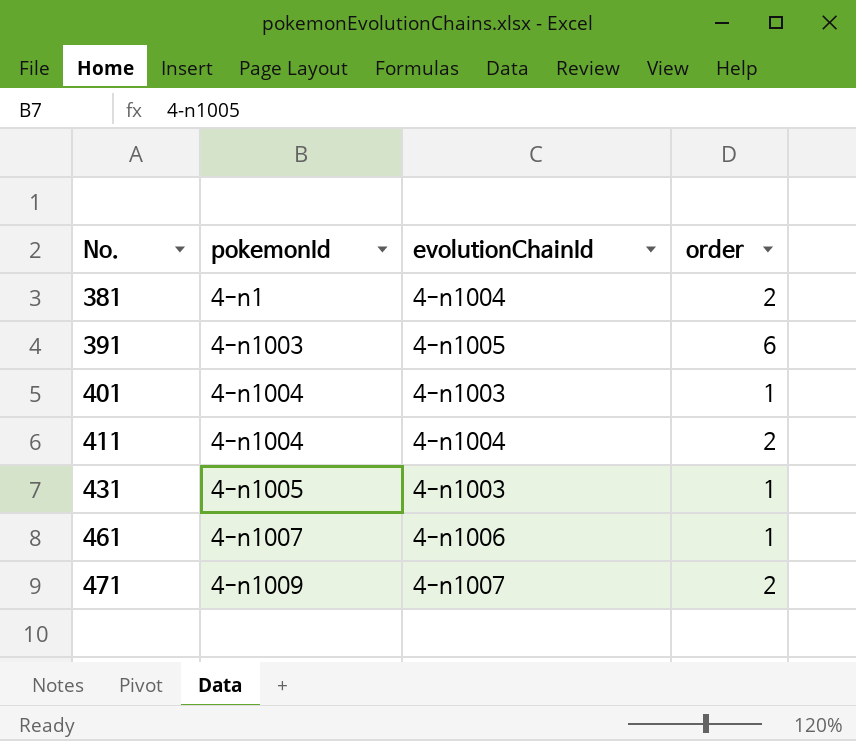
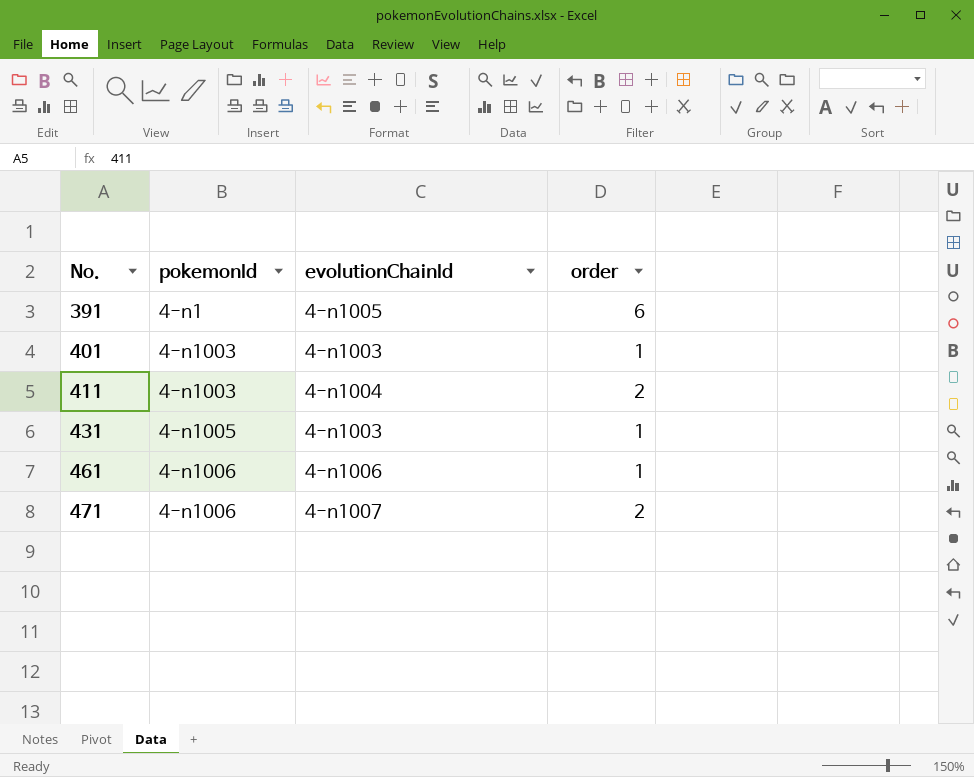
row 381: 4-n1 | 4-n1004 | 2 -> none
391 | pokemonId: 4-n1003 -> 4-n1
401 | pokemonId: 4-n1004 -> 4-n1003
411 | pokemonId: 4-n1004 -> 4-n1003
461 | pokemonId: 4-n1007 -> 4-n1006
471 | pokemonId: 4-n1009 -> 4-n1006

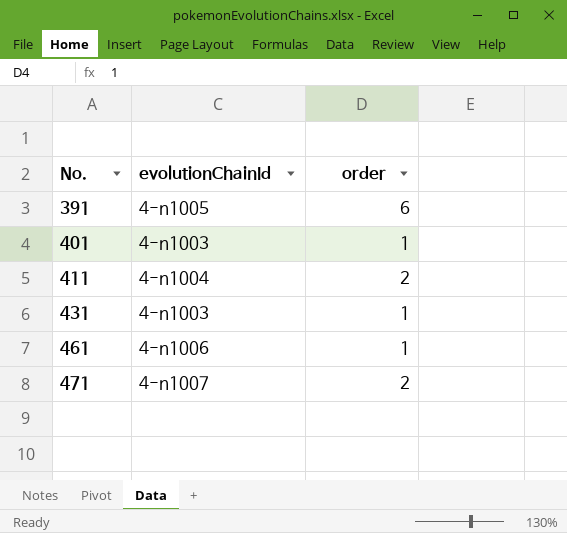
column pokemonId | position: 2 -> none

